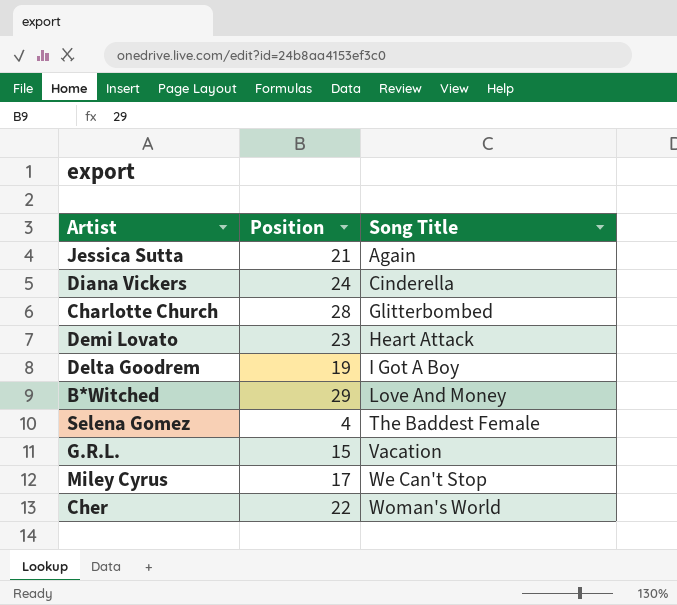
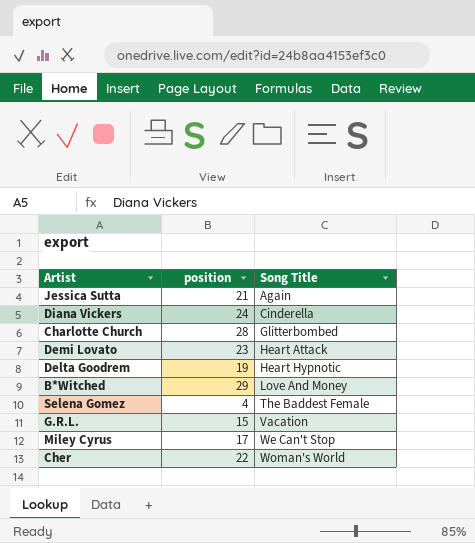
column name: Position -> position
Delta Goodrem | Song Title: I Got A Boy -> Heart Hypnotic

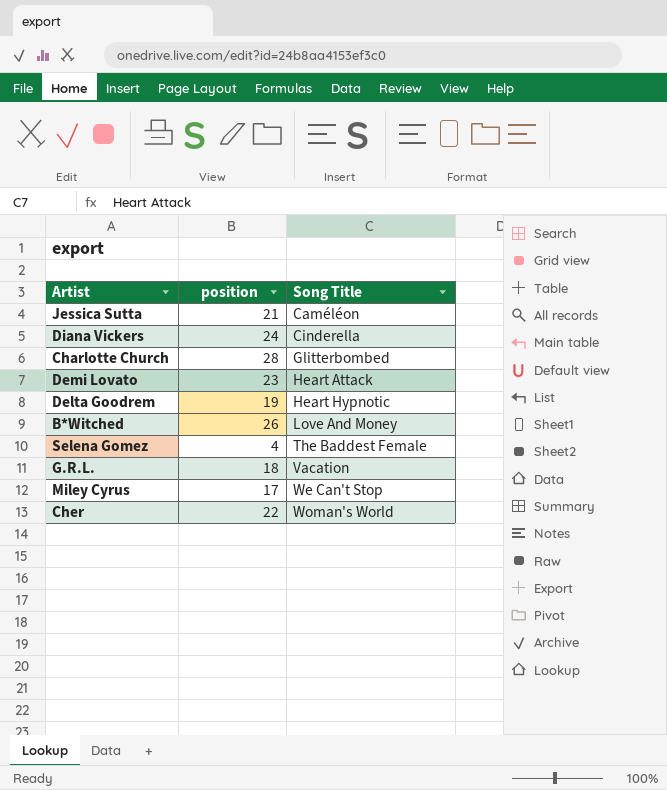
Jessica Sutta | Song Title: Again -> Caméléon
B*Witched | position: 29 -> 26
G.R.L. | position: 15 -> 18

